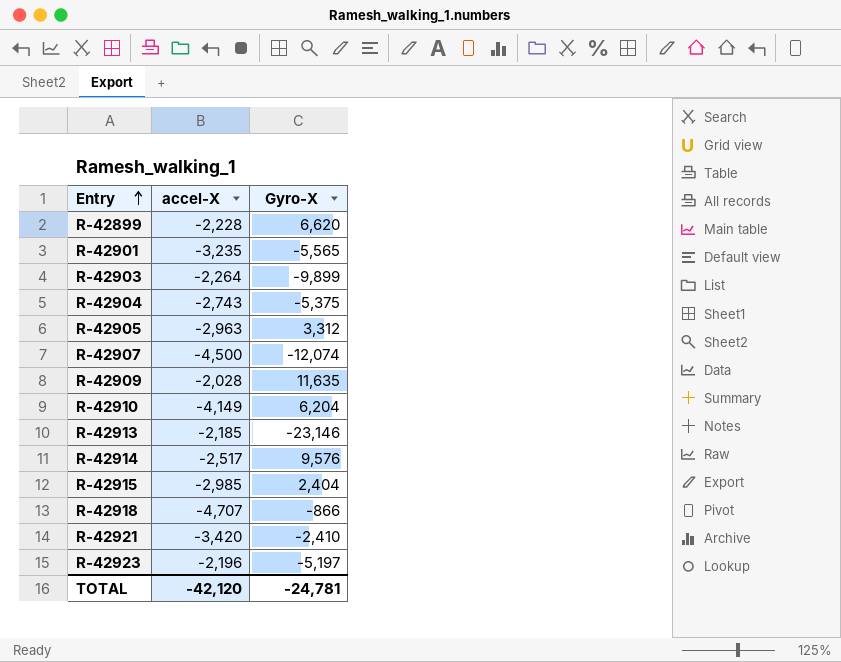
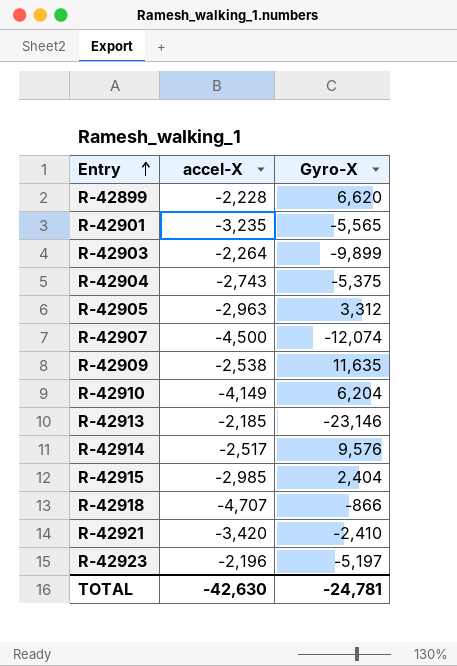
R-42909 | accel-X: -2,028 -> -2,538
TOTAL | accel-X: -42,120 -> -42,630

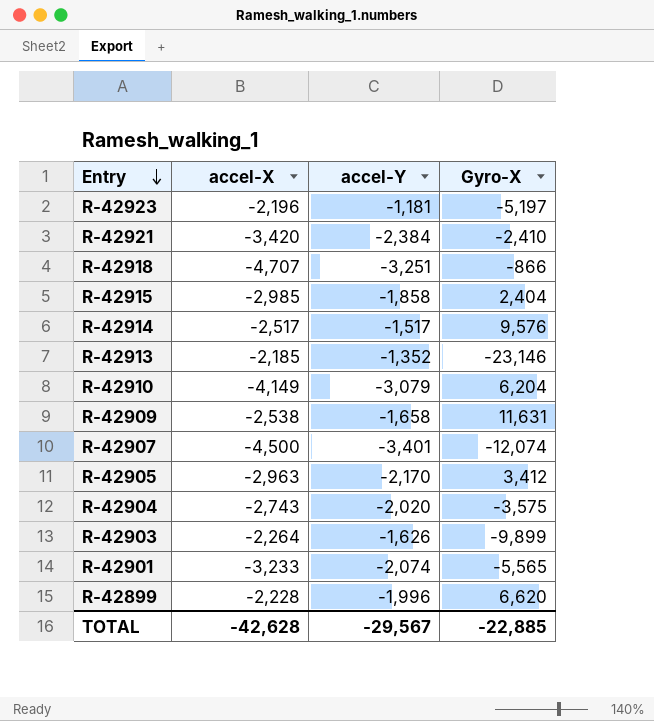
row order: Entry ascending -> Entry descending
column accel-Y | position: none -> 3
R-42909 | Gyro-X: 11,635 -> 11,631
R-42905 | Gyro-X: 3,312 -> 3,412
R-42904 | Gyro-X: -5,375 -> -3,575
R-42901 | accel-X: -3,235 -> -3,233
TOTAL | accel-X: -42,630 -> -42,628
TOTAL | Gyro-X: -24,781 -> -22,885

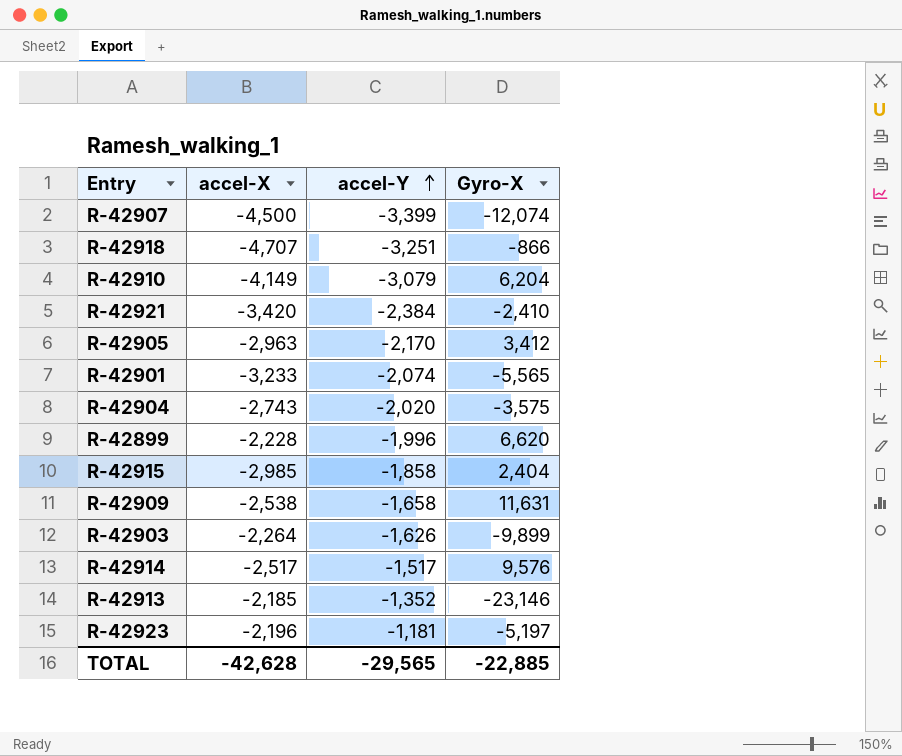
row order: Entry descending -> accel-Y ascending
R-42907 | accel-Y: -3,401 -> -3,399
TOTAL | accel-Y: -29,567 -> -29,565

